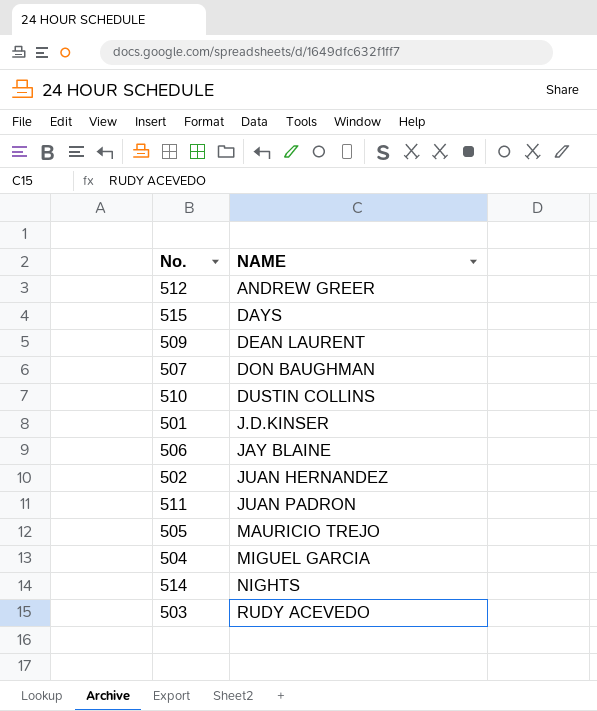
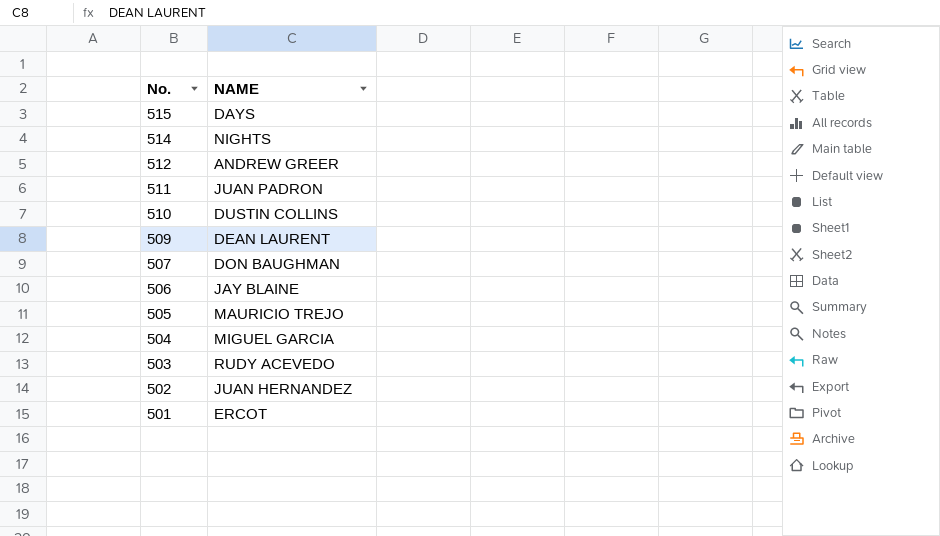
row order: NAME ascending -> No. descending
501 | NAME: J.D.KINSER -> ERCOT

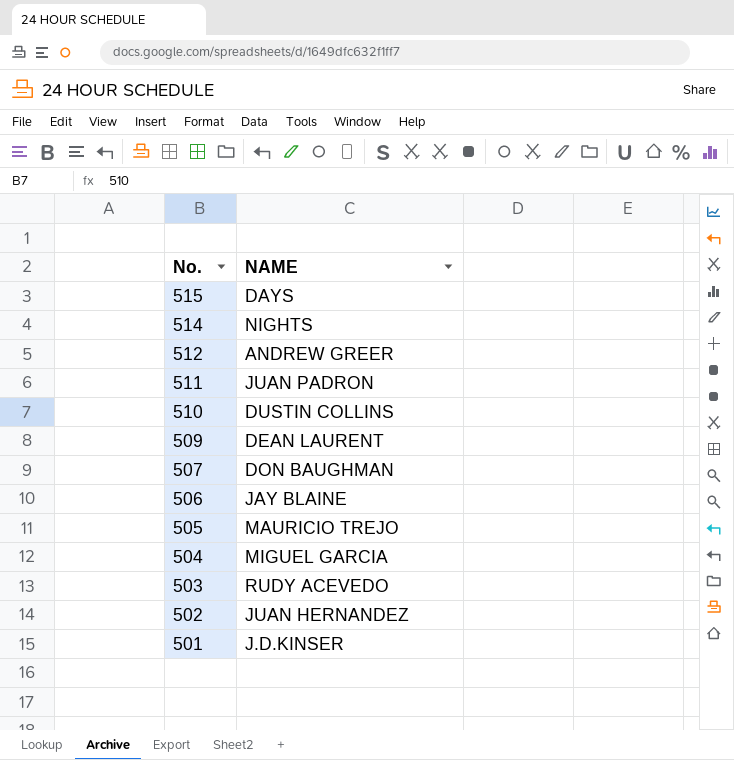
501 | NAME: ERCOT -> J.D.KINSER

